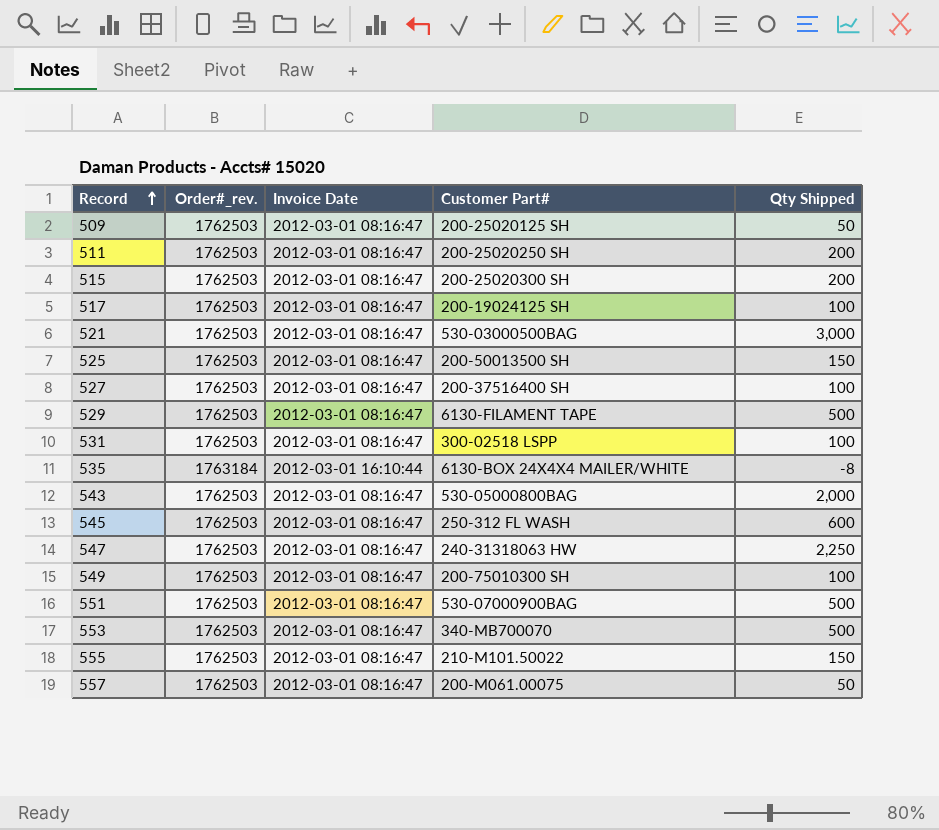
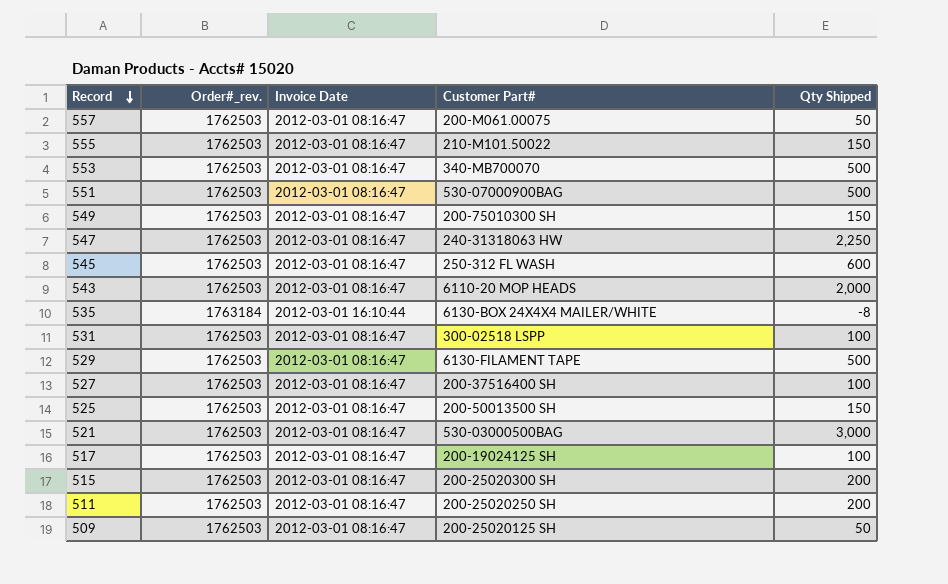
row order: Record ascending -> Record descending
549 | Qty Shipped: 100 -> 150
543 | Customer Part#: 530-05000800BAG -> 6110-20 MOP HEADS

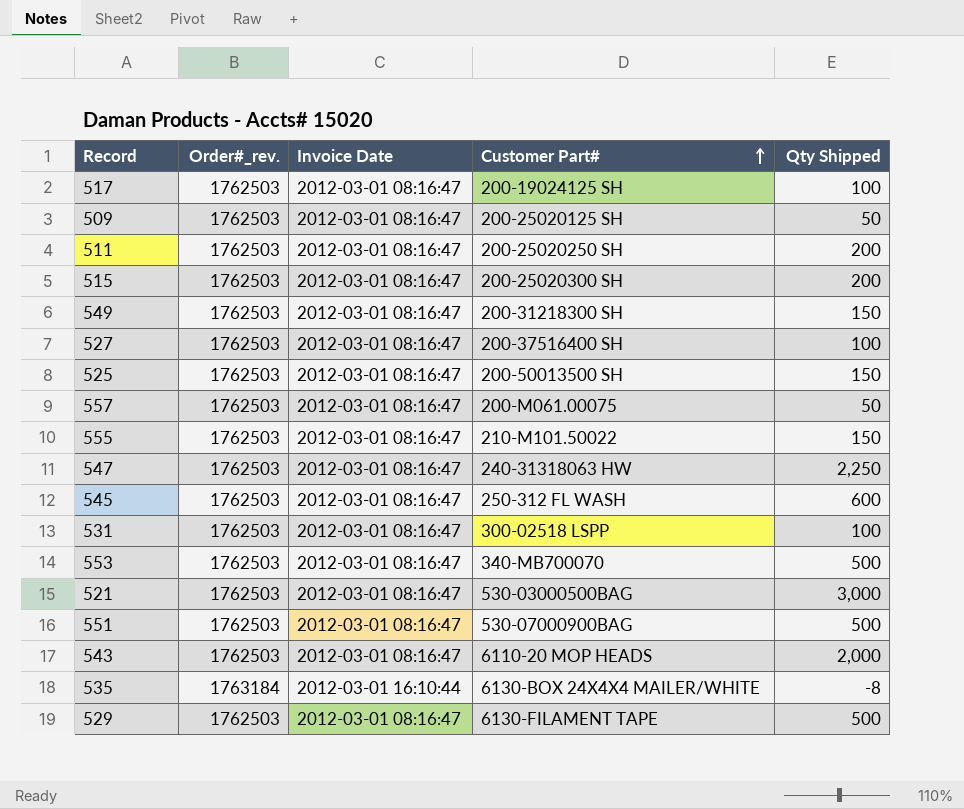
row order: Record descending -> Customer Part# ascending
549 | Customer Part#: 200-75010300 SH -> 200-31218300 SH

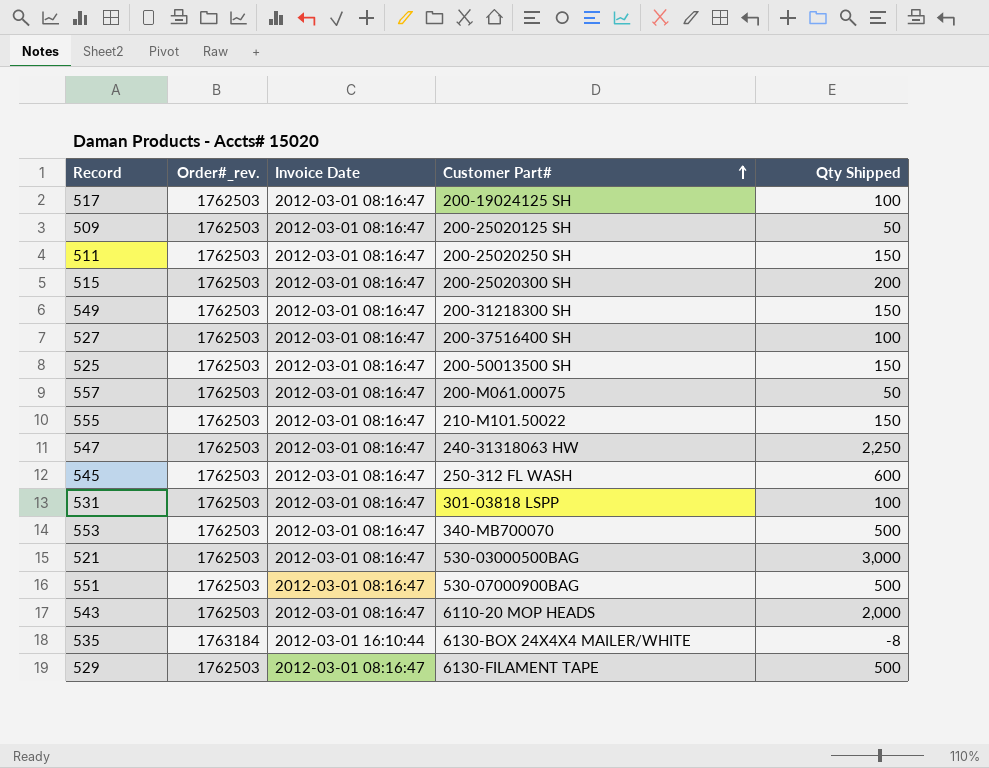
511 | Qty Shipped: 200 -> 150
531 | Customer Part#: 300-02518 LSPP -> 301-03818 LSPP

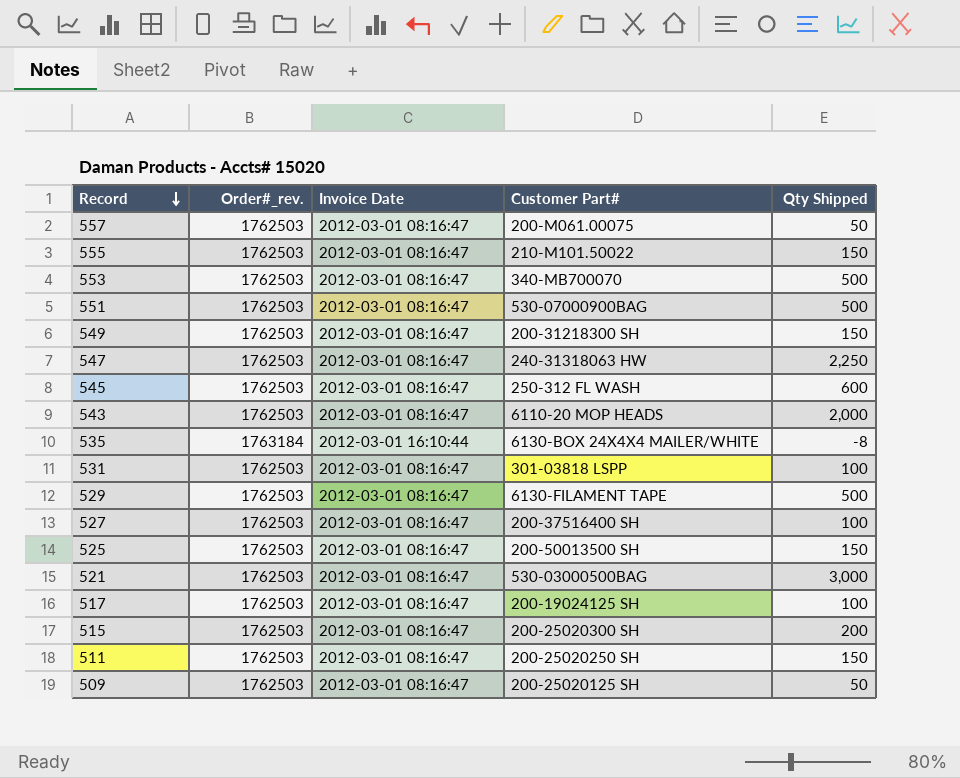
row order: Customer Part# ascending -> Record descending

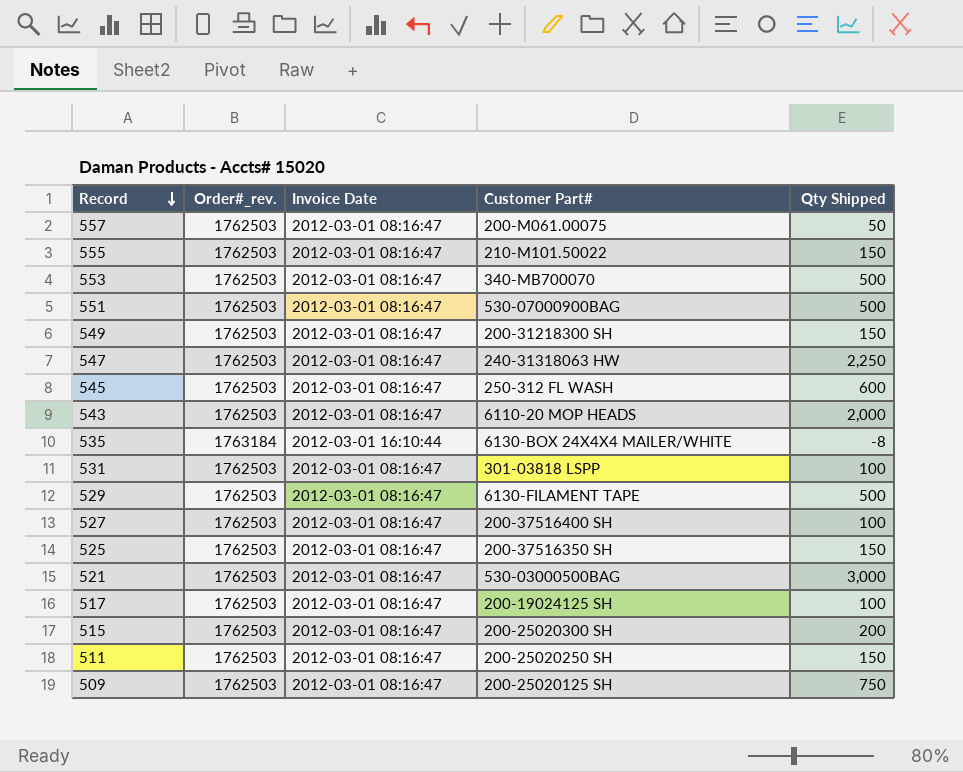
525 | Customer Part#: 200-50013500 SH -> 200-37516350 SH
509 | Qty Shipped: 50 -> 750

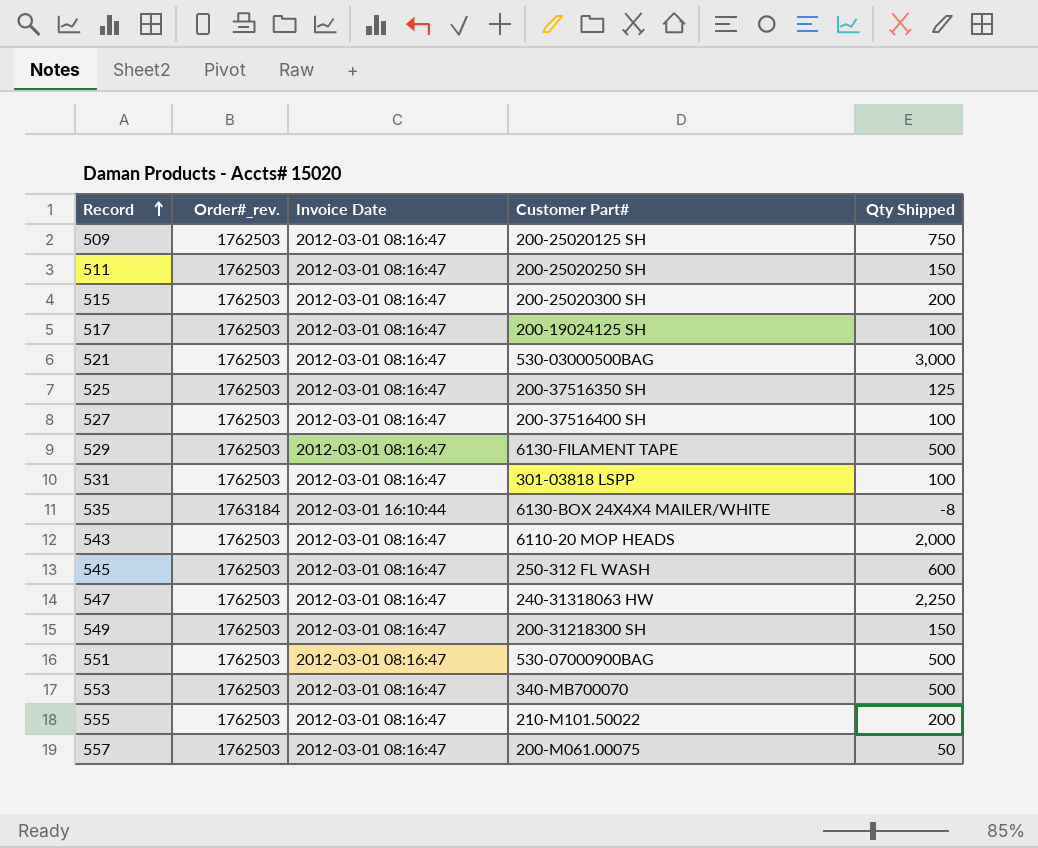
row order: Record descending -> Record ascending
525 | Qty Shipped: 150 -> 125
555 | Qty Shipped: 150 -> 200

